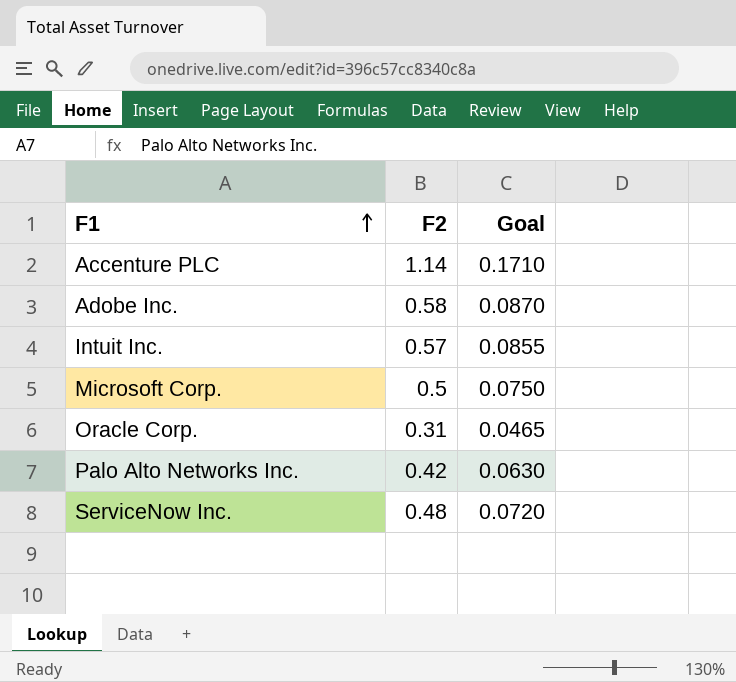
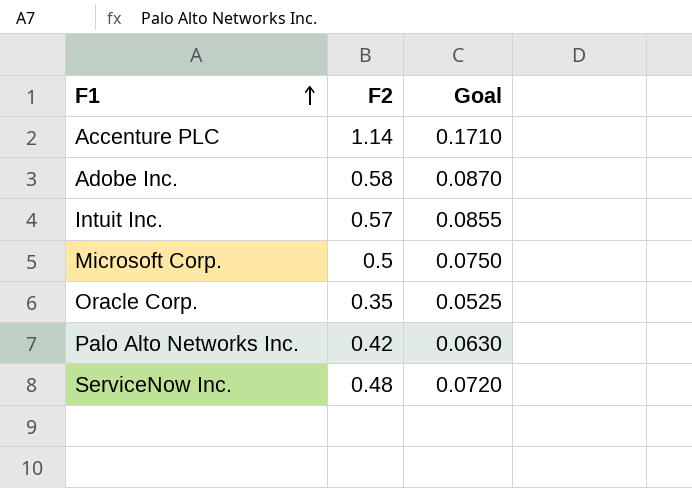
Oracle Corp. | F2: 0.31 -> 0.35
Oracle Corp. | Goal: 0.0465 -> 0.0525

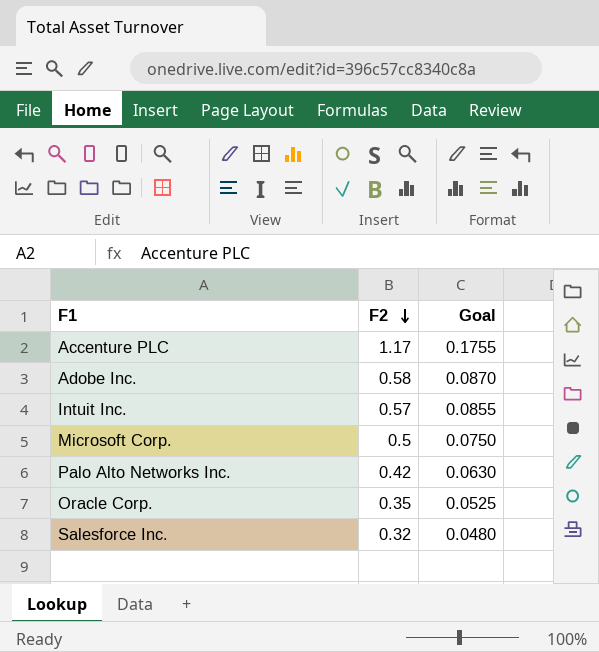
row order: F1 ascending -> F2 descending
row ServiceNow Inc.: 0.48 | 0.0720 -> none
Accenture PLC | F2: 1.14 -> 1.17
Accenture PLC | Goal: 0.1710 -> 0.1755
row Salesforce Inc.: none -> 0.32 | 0.0480

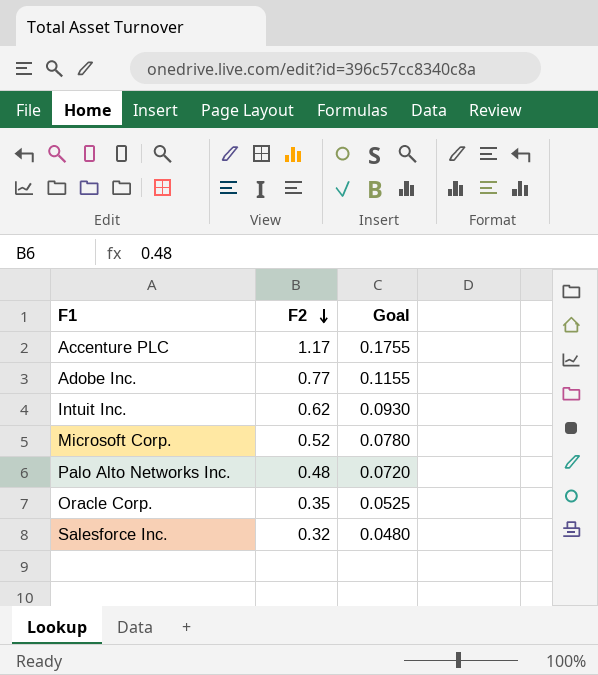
Adobe Inc. | F2: 0.58 -> 0.77
Adobe Inc. | Goal: 0.0870 -> 0.1155
Intuit Inc. | F2: 0.57 -> 0.62
Intuit Inc. | Goal: 0.0855 -> 0.0930
Microsoft Corp. | F2: 0.5 -> 0.52
Microsoft Corp. | Goal: 0.0750 -> 0.0780
Palo Alto Networks Inc. | F2: 0.42 -> 0.48
Palo Alto Networks Inc. | Goal: 0.0630 -> 0.0720

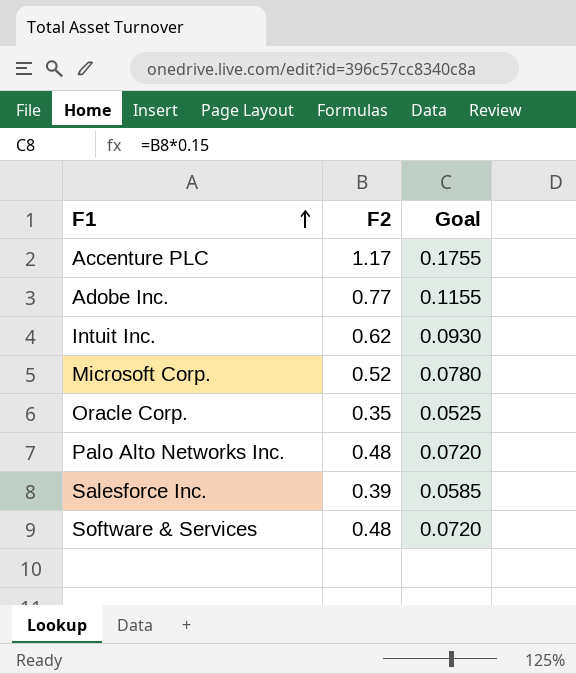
row order: F2 descending -> F1 ascending
Salesforce Inc. | F2: 0.32 -> 0.39
Salesforce Inc. | Goal: 0.0480 -> 0.0585
row Software & Services: none -> 0.48 | 0.0720

